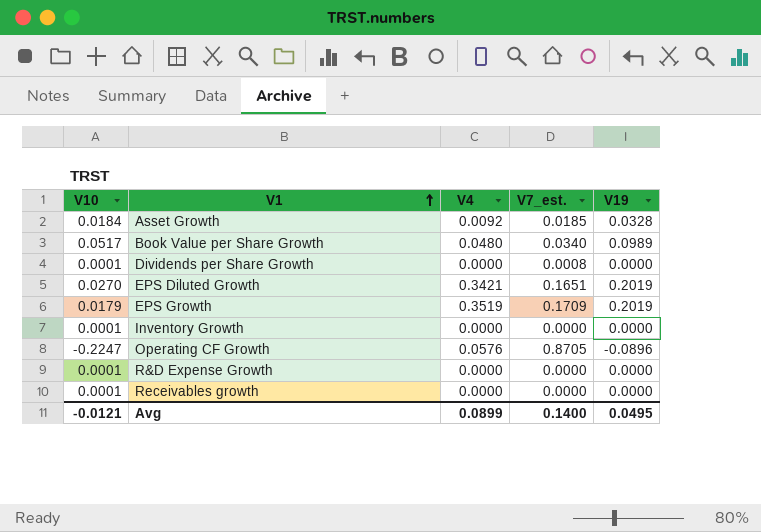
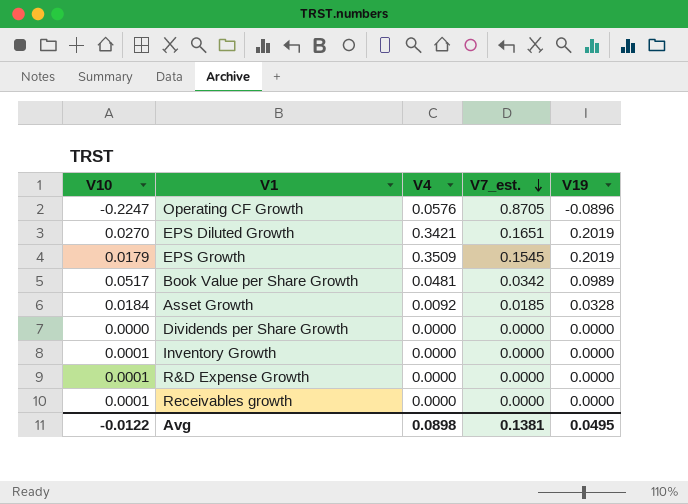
row order: V1 ascending -> V7_est. descending
EPS Growth | V4: 0.3519 -> 0.3509
EPS Growth | V7_est.: 0.1709 -> 0.1545
Book Value per Share Growth | V4: 0.0480 -> 0.0481
Book Value per Share Growth | V7_est.: 0.0340 -> 0.0342
Dividends per Share Growth | V10: 0.0001 -> 0.0000
Dividends per Share Growth | V7_est.: 0.0008 -> 0.0000
Avg | V10: -0.0121 -> -0.0122
Avg | V4: 0.0899 -> 0.0898
Avg | V7_est.: 0.1400 -> 0.1381

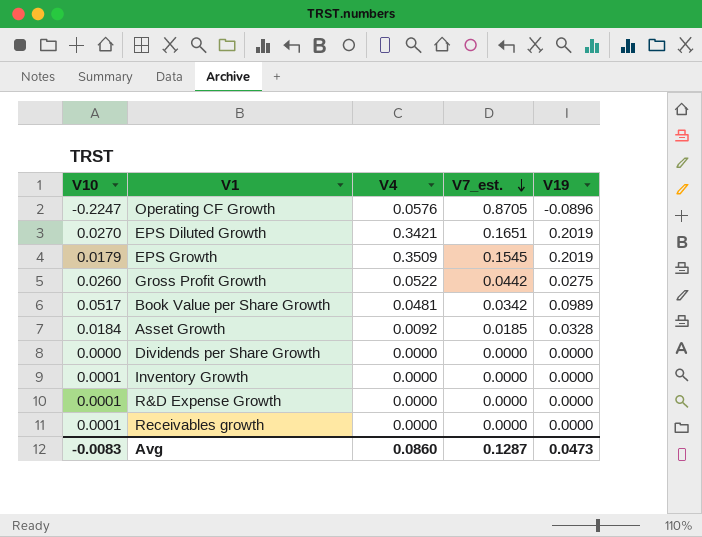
row Gross Profit Growth: none -> 0.0260 | 0.0522 | 0.0442 | 0.0275
Avg | V10: -0.0122 -> -0.0083
Avg | V4: 0.0898 -> 0.0860
Avg | V7_est.: 0.1381 -> 0.1287
Avg | V19: 0.0495 -> 0.0473

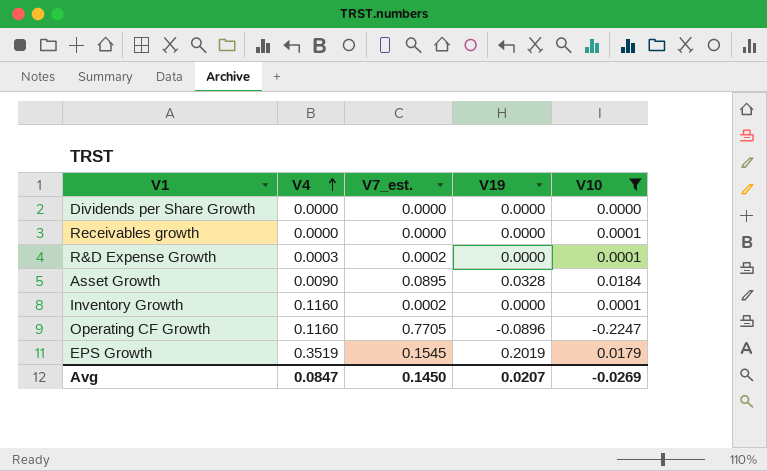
filter: none -> V10 <= 0.0184
row order: V7_est. descending -> V4 ascending
column V10 | position: 1 -> 5
R&D Expense Growth | V4: 0.0000 -> 0.0003
R&D Expense Growth | V7_est.: 0.0000 -> 0.0002
Asset Growth | V4: 0.0092 -> 0.0090
Asset Growth | V7_est.: 0.0185 -> 0.0895
Inventory Growth | V4: 0.0000 -> 0.1160
Inventory Growth | V7_est.: 0.0000 -> 0.0002
Operating CF Growth | V4: 0.0576 -> 0.1160
Operating CF Growth | V7_est.: 0.8705 -> 0.7705
EPS Growth | V4: 0.3509 -> 0.3519
Avg | V4: 0.0860 -> 0.0847
Avg | V7_est.: 0.1287 -> 0.1450
Avg | V19: 0.0473 -> 0.0207
Avg | V10: -0.0083 -> -0.0269

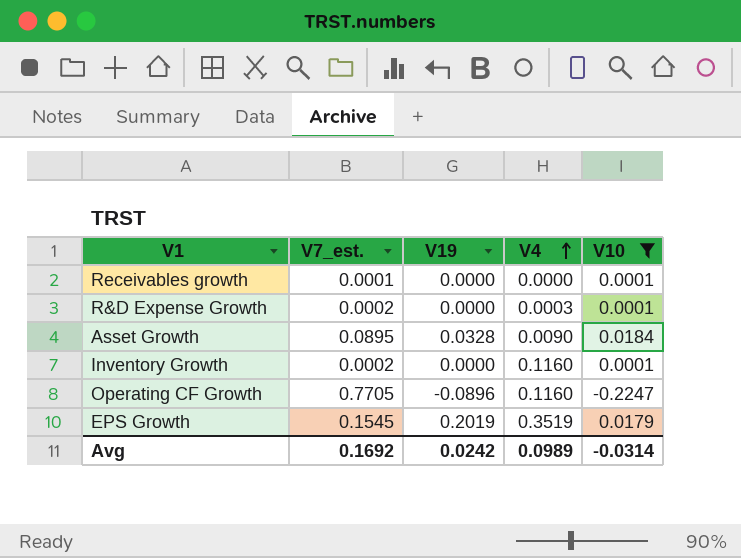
column V4 | position: 2 -> 4
row Dividends per Share Growth: 0.0000 | 0.0000 | 0.0000 | 0.0000 -> none
Receivables growth | V7_est.: 0.0000 -> 0.0001
Avg | V7_est.: 0.1450 -> 0.1692
Avg | V19: 0.0207 -> 0.0242
Avg | V4: 0.0847 -> 0.0989
Avg | V10: -0.0269 -> -0.0314

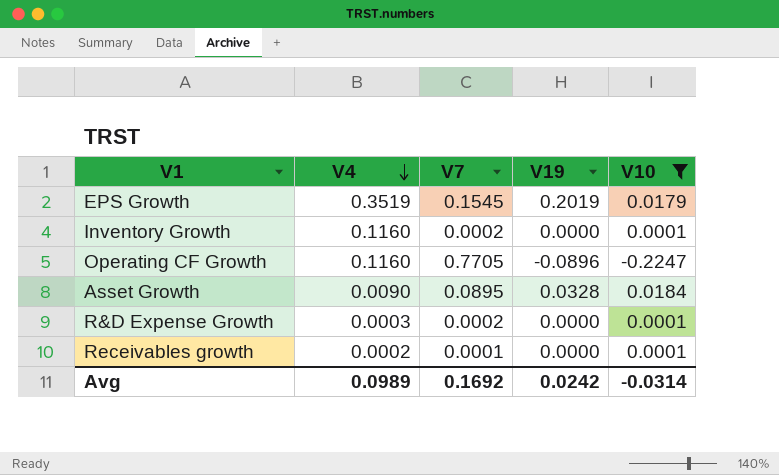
row order: V4 ascending -> V4 descending
column V4 | position: 4 -> 2
column name: V7_est. -> V7
Receivables growth | V4: 0.0000 -> 0.0002

